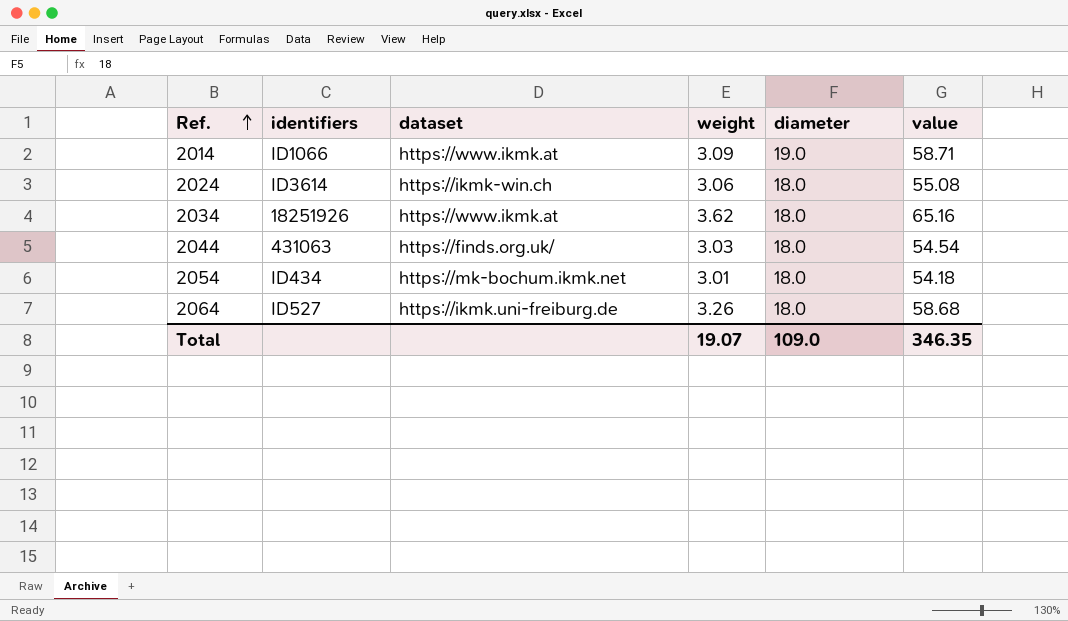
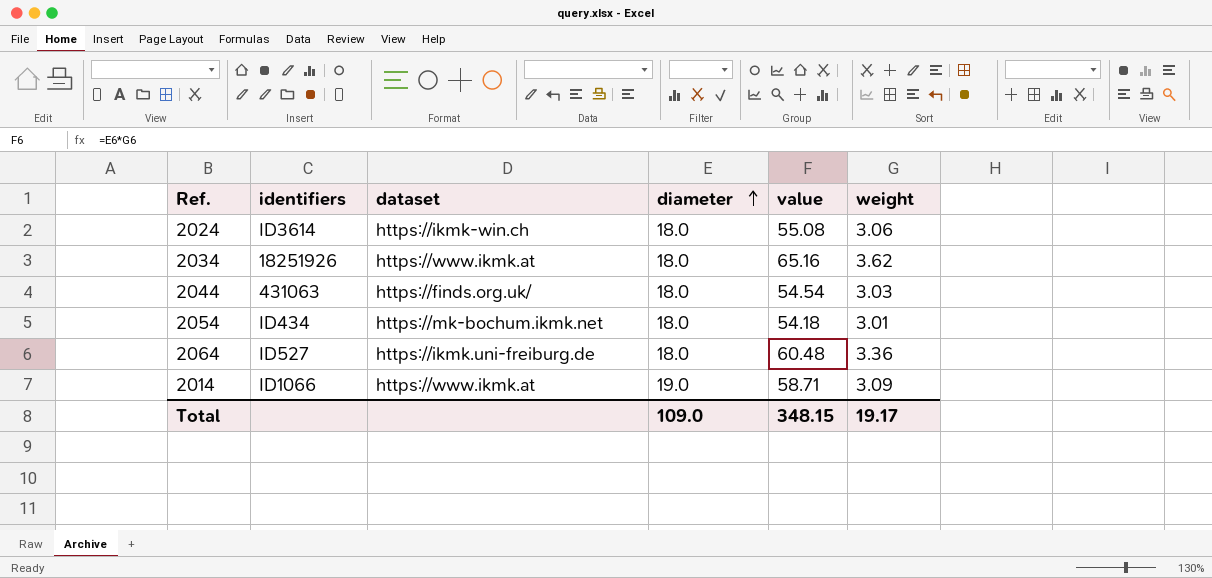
row order: Ref. ascending -> diameter ascending
column weight | position: 4 -> 6
2064 | value: 58.68 -> 60.48
2064 | weight: 3.26 -> 3.36
Total | value: 346.35 -> 348.15
Total | weight: 19.07 -> 19.17

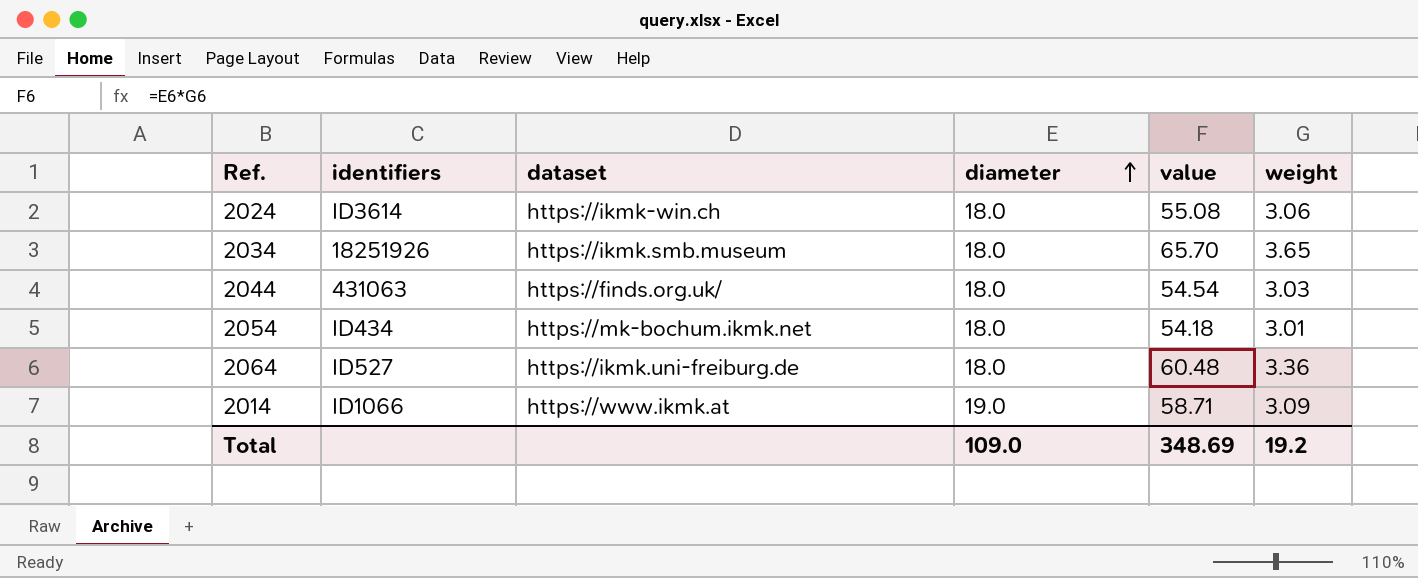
2034 | dataset: https://www.ikmk.at -> https://ikmk.smb.museum
2034 | value: 65.16 -> 65.70
2034 | weight: 3.62 -> 3.65
Total | value: 348.15 -> 348.69
Total | weight: 19.17 -> 19.2

